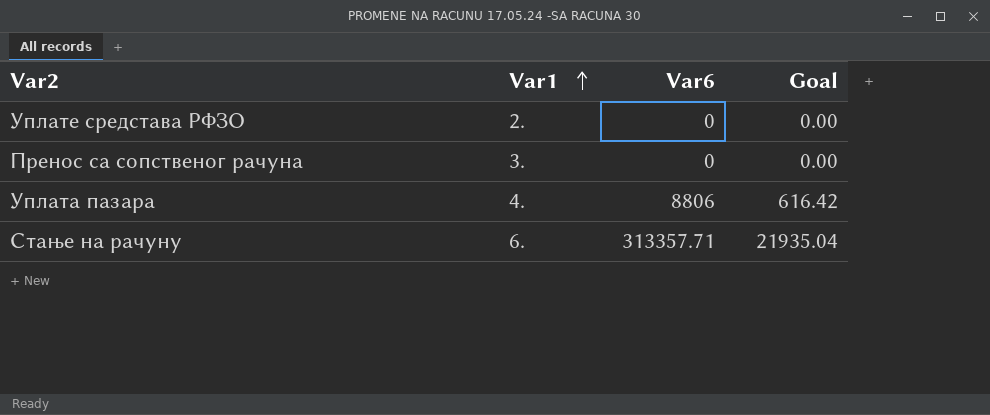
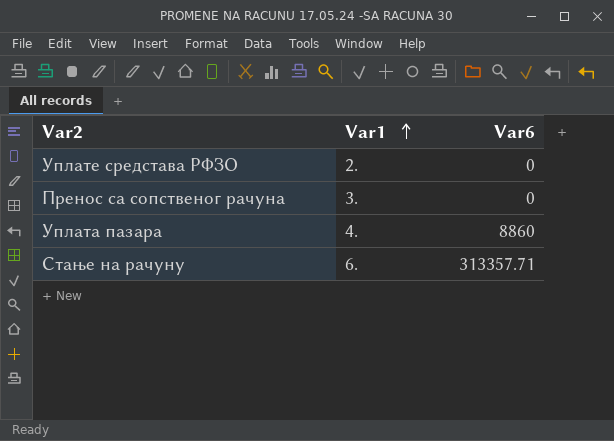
column Goal | formula: [Var6] * 0.07 -> none
Уплата пазара | Var6: 8806 -> 8860

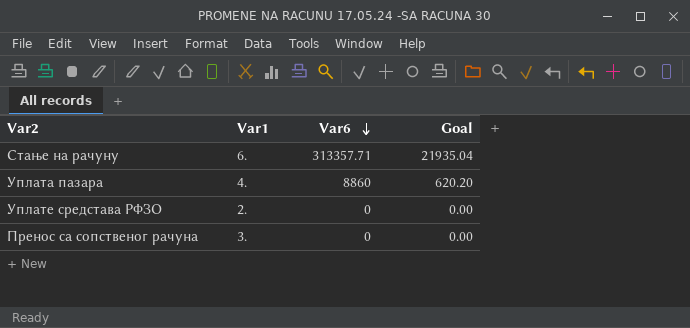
row order: Var1 ascending -> Var6 descending
column Goal | formula: none -> [Var6] * 0.07

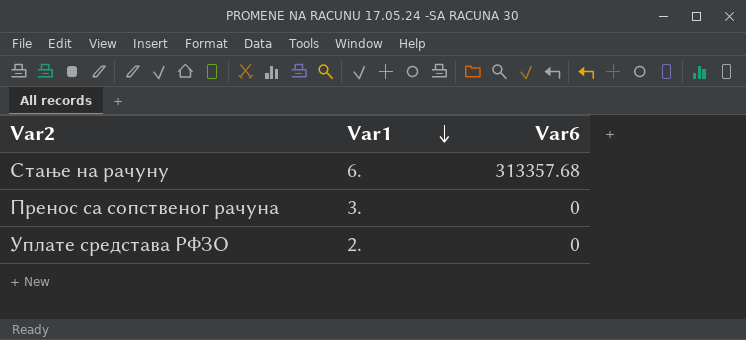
row order: Var6 descending -> Var1 descending
column Goal | formula: [Var6] * 0.07 -> none
row Уплата пазара: 4. | 8860 | 620.20 -> none
Стање на рачуну | Var6: 313357.71 -> 313357.68

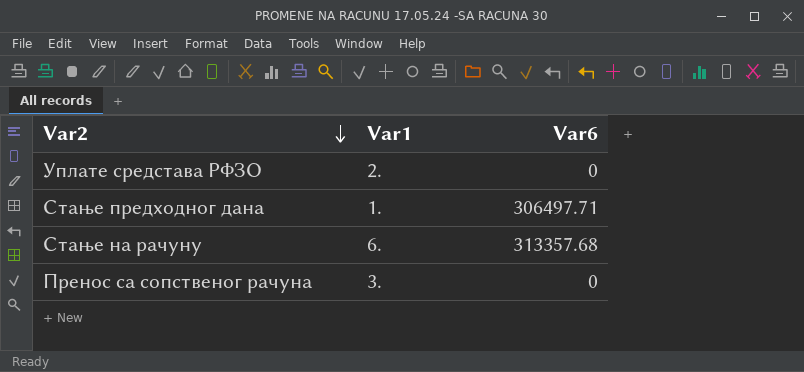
row order: Var1 descending -> Var2 descending
row Стање предходног дана: none -> 1. | 306497.71

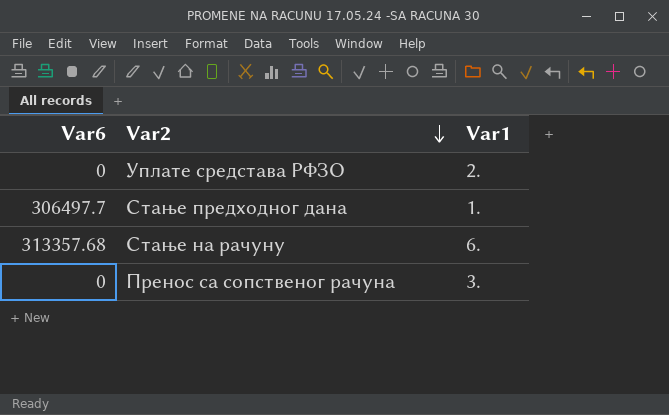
column Var6 | position: 3 -> 1
Стање предходног дана | Var6: 306497.71 -> 306497.7

